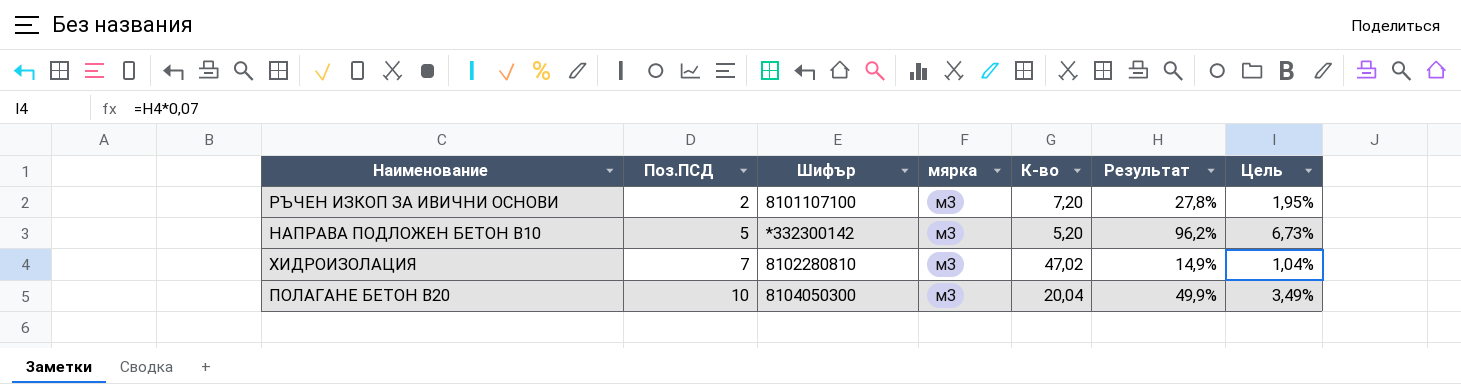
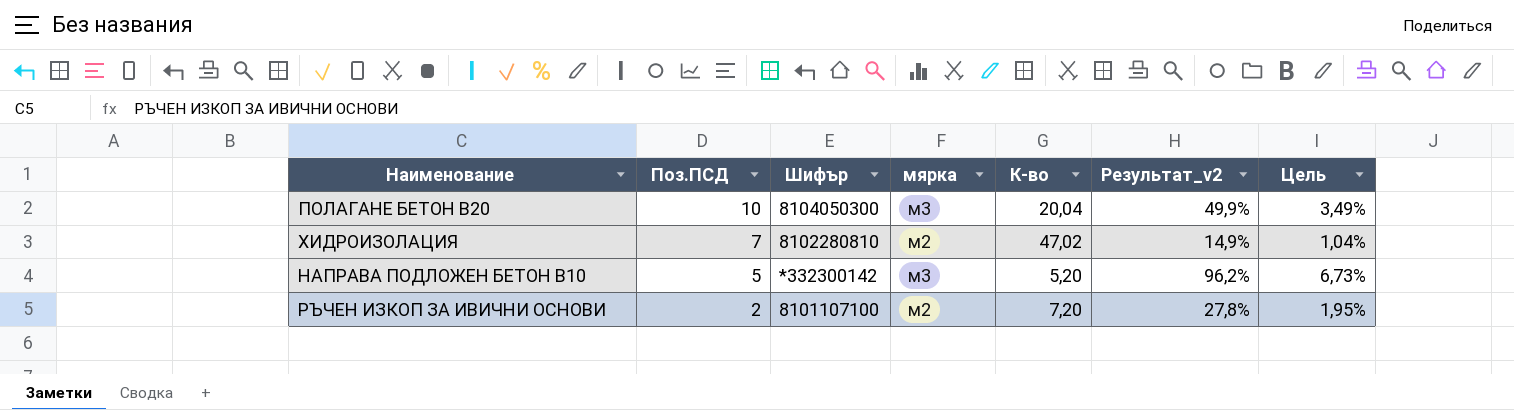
row order: Поз.ПСД ascending -> Поз.ПСД descending
column name: Результат -> Результат_v2
ХИДРОИЗОЛАЦИЯ | мярка: м3 -> м2
РЪЧЕН ИЗКОП ЗА ИВИЧНИ ОСНОВИ | мярка: м3 -> м2

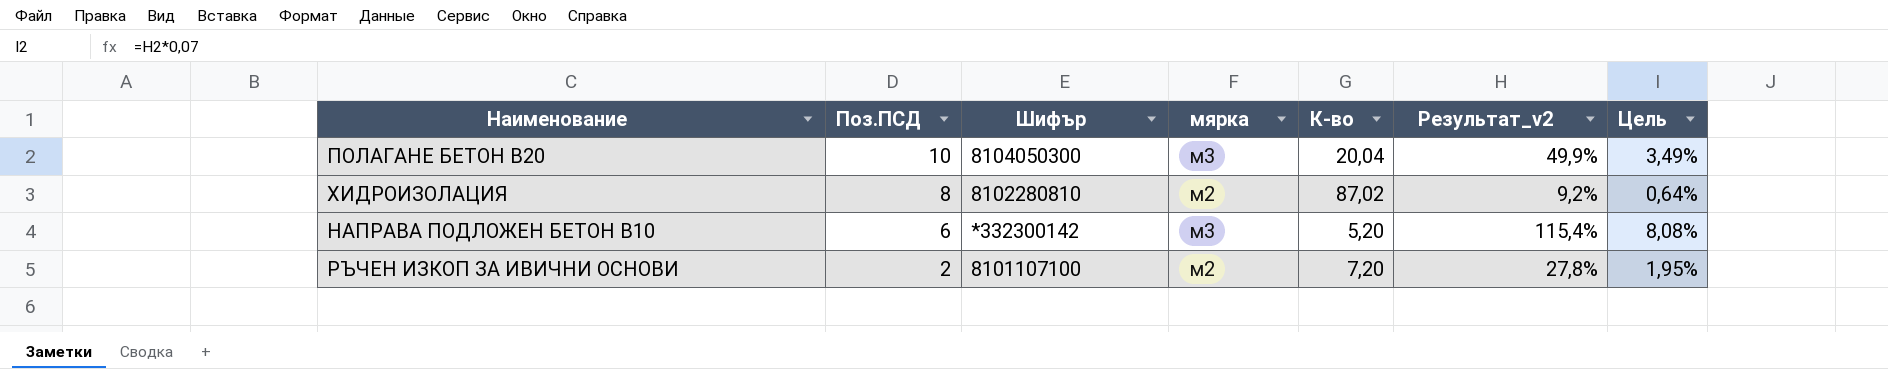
ХИДРОИЗОЛАЦИЯ | Поз.ПСД: 7 -> 8
ХИДРОИЗОЛАЦИЯ | К-во: 47,02 -> 87,02
ХИДРОИЗОЛАЦИЯ | Результат_v2: 14,9% -> 9,2%
ХИДРОИЗОЛАЦИЯ | Цель: 1,04% -> 0,64%
НАПРАВА ПОДЛОЖЕН БЕТОН В10 | Поз.ПСД: 5 -> 6
НАПРАВА ПОДЛОЖЕН БЕТОН В10 | Результат_v2: 96,2% -> 115,4%
НАПРАВА ПОДЛОЖЕН БЕТОН В10 | Цель: 6,73% -> 8,08%

